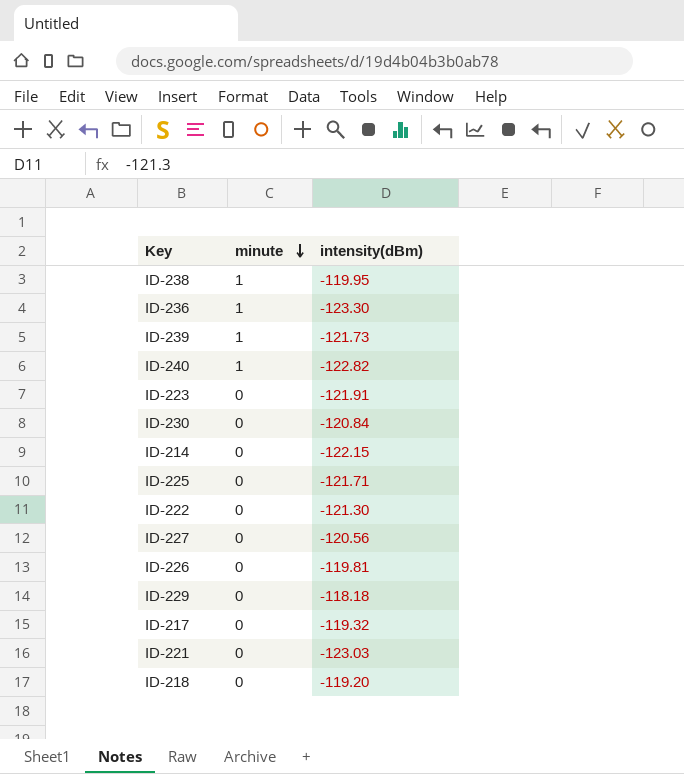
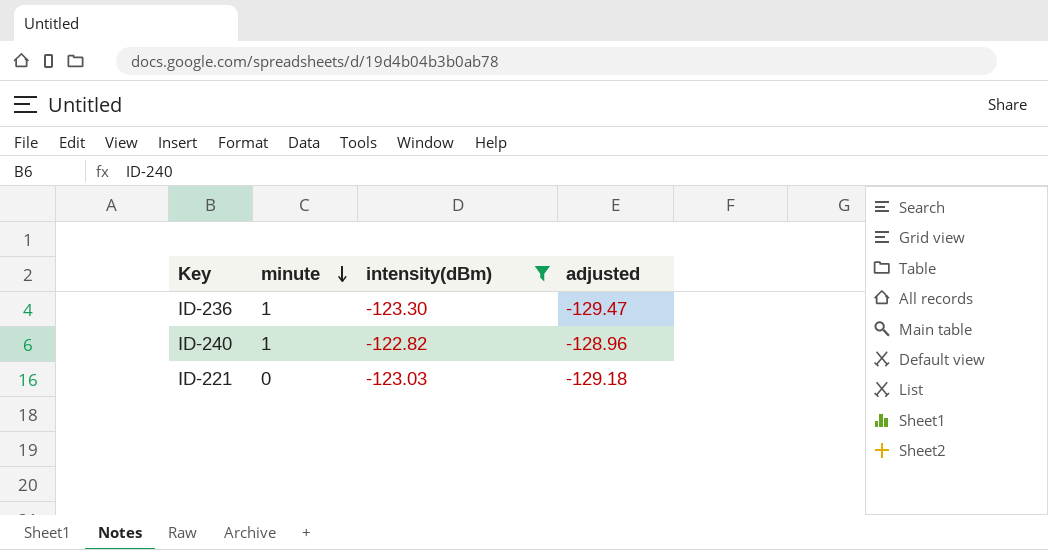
filter: none -> intensity(dBm) <= -122.82
column adjusted | formula: none -> [intensity(dBm)] * 1.05

